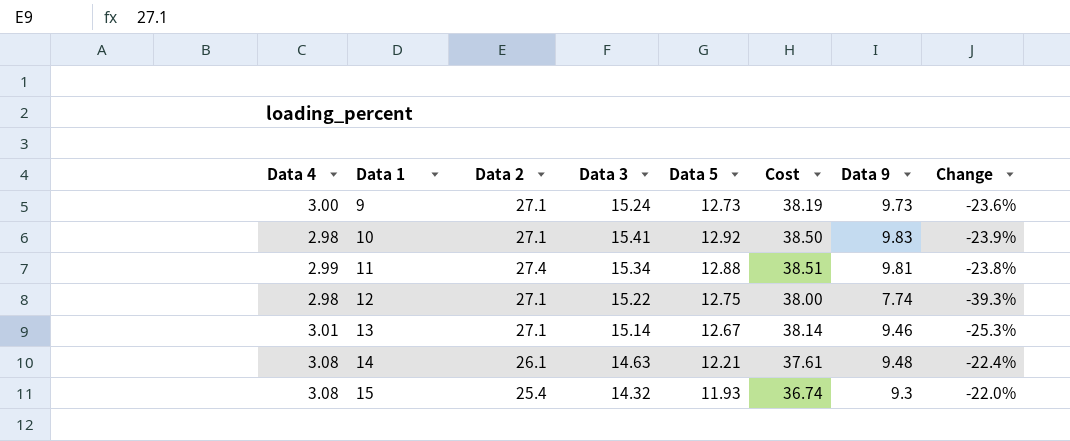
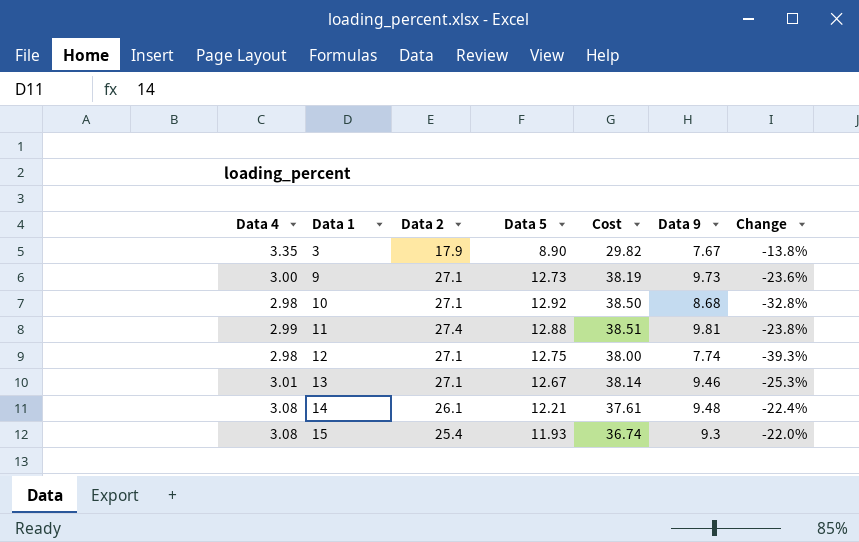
column Data 3 | position: 4 -> none
row 3: none -> 3.35 | 17.9 | 8.90 | 29.82 | 7.67 | -13.8%
10 | Data 9: 9.83 -> 8.68
10 | Change: -23.9% -> -32.8%

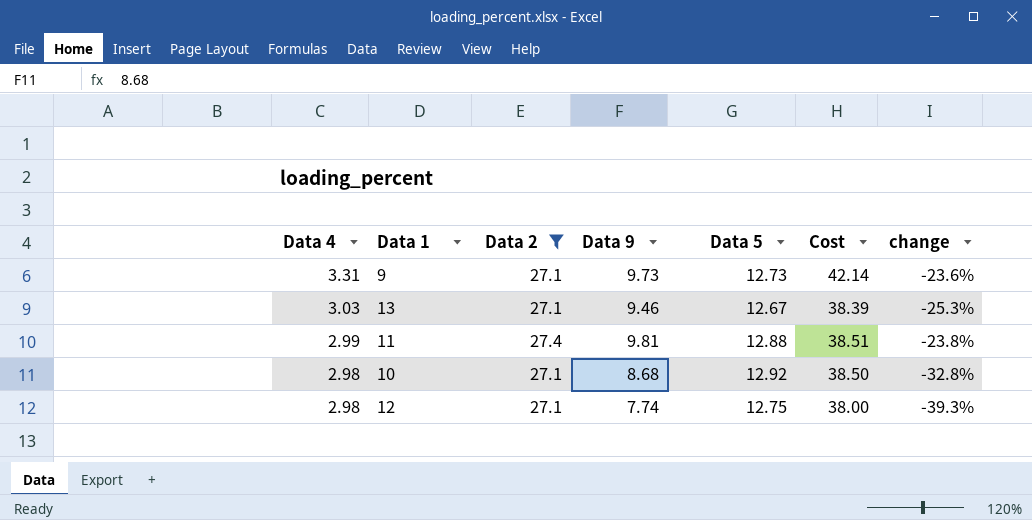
filter: none -> Data 2 >= 27.1
row order: Data 1 ascending -> Data 4 descending
column Data 9 | position: 6 -> 4
column name: Change -> change
9 | Data 4: 3.00 -> 3.31
9 | Cost: 38.19 -> 42.14
13 | Data 4: 3.01 -> 3.03
13 | Cost: 38.14 -> 38.39

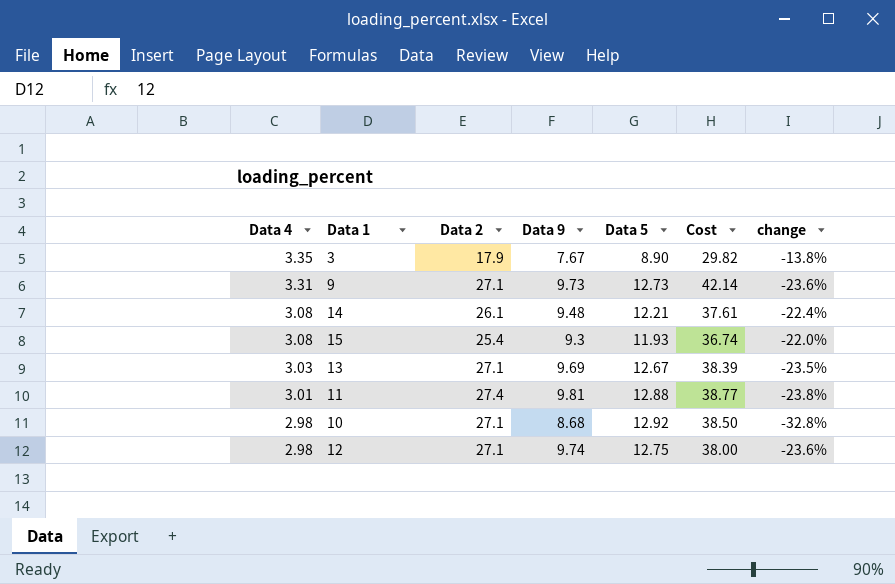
filter: Data 2 >= 27.1 -> none
13 | Data 9: 9.46 -> 9.69
13 | change: -25.3% -> -23.5%
11 | Data 4: 2.99 -> 3.01
11 | Cost: 38.51 -> 38.77
12 | Data 9: 7.74 -> 9.74
12 | change: -39.3% -> -23.6%

